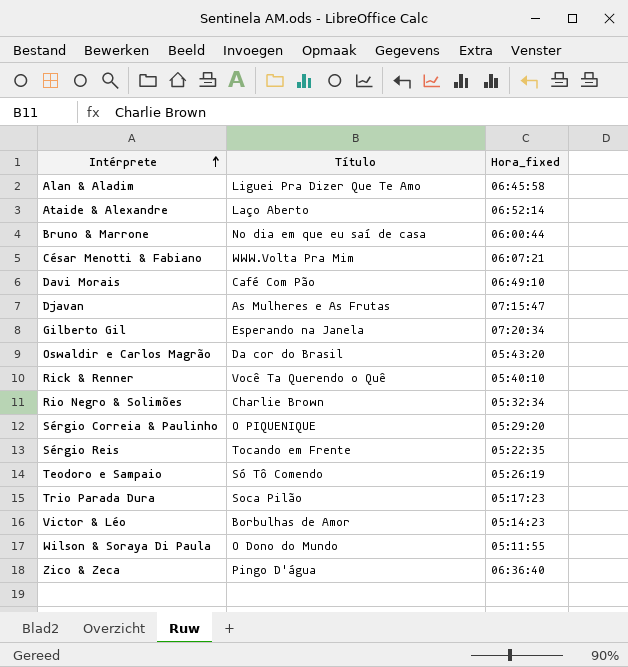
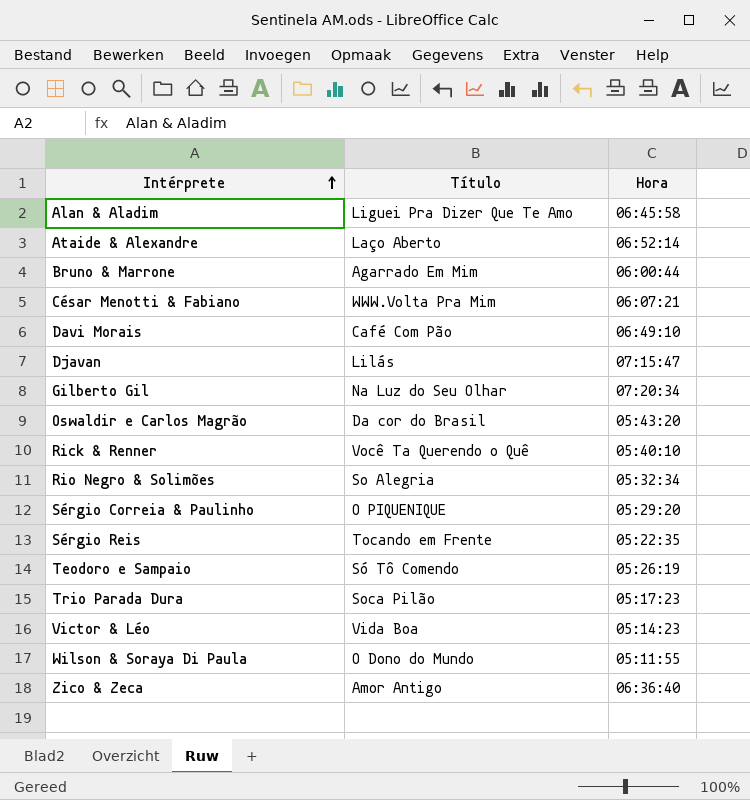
column name: Hora_fixed -> Hora
Bruno & Marrone | Título: No dia em que eu saí de casa -> Agarrado Em Mim
Djavan | Título: As Mulheres e As Frutas -> Lilás
Gilberto Gil | Título: Esperando na Janela -> Na Luz do Seu Olhar
Rio Negro & Solimões | Título: Charlie Brown -> So Alegria
Victor & Léo | Título: Borbulhas de Amor -> Vida Boa
Zico & Zeca | Título: Pingo D'água -> Amor Antigo

